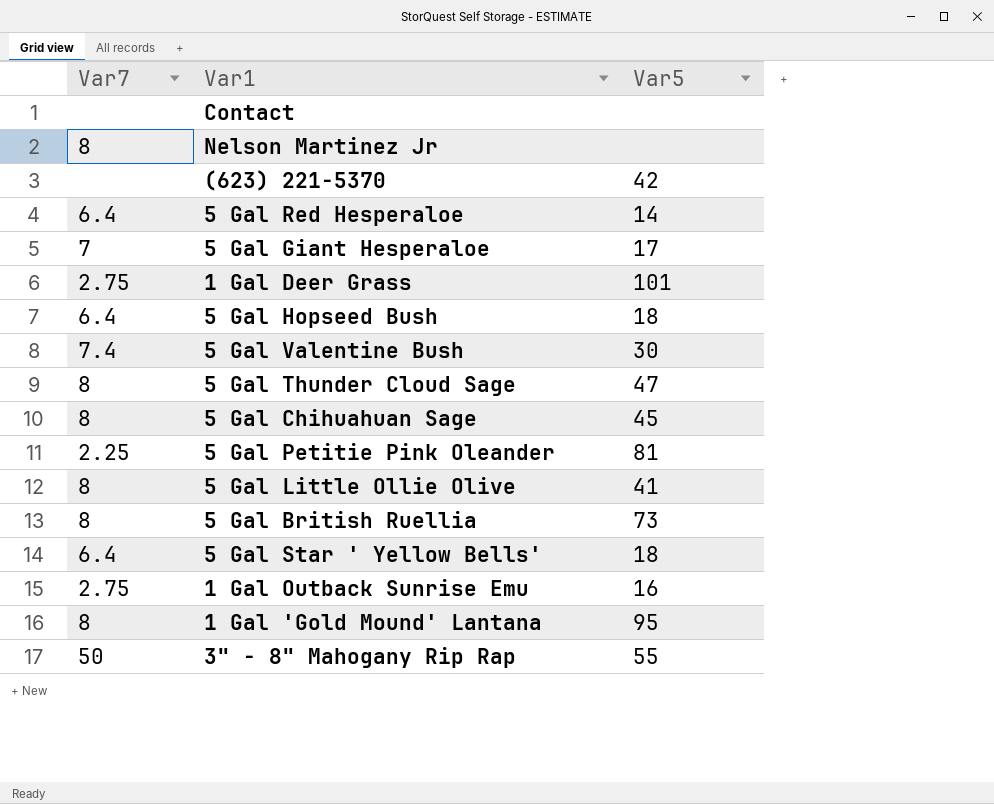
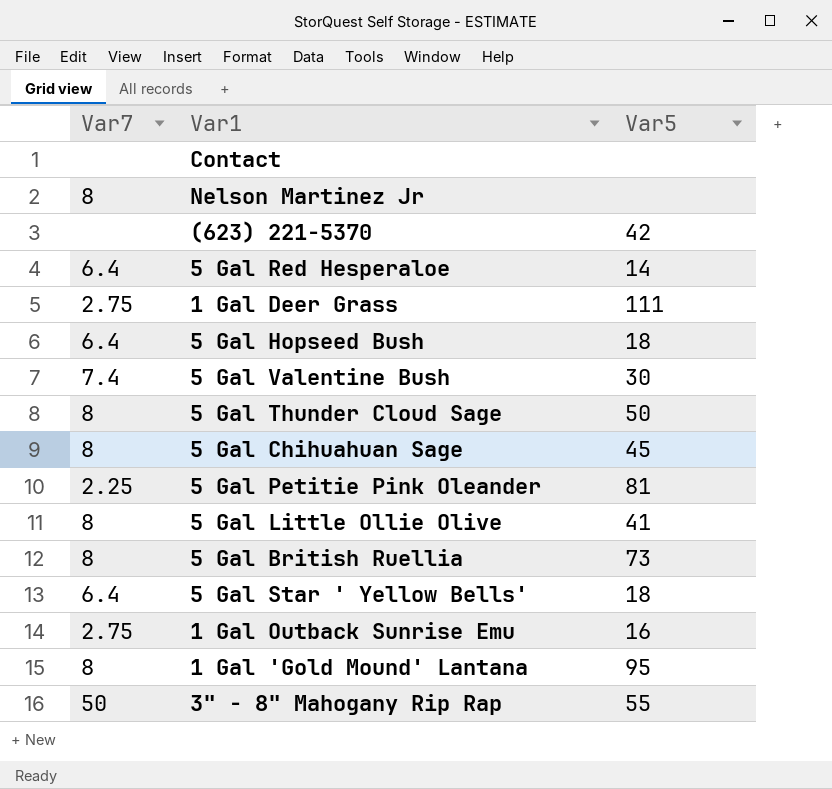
row 5 Gal Giant Hesperaloe: 7 | 17 -> none
1 Gal Deer Grass | Var5: 101 -> 111
5 Gal Thunder Cloud Sage | Var5: 47 -> 50

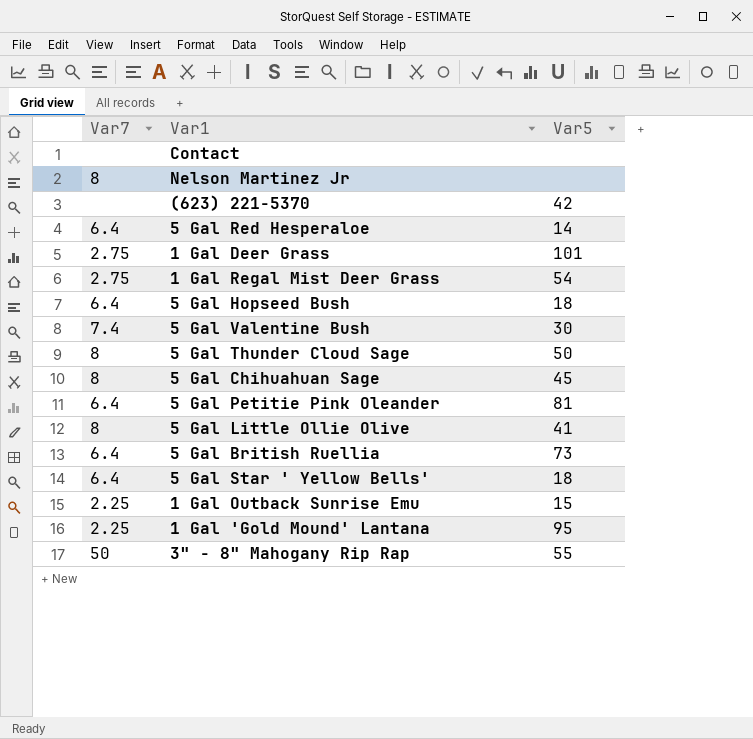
1 Gal Deer Grass | Var5: 111 -> 101
row 1 Gal Regal Mist Deer Grass: none -> 2.75 | 54
5 Gal Petitie Pink Oleander | Var7: 2.25 -> 6.4
5 Gal British Ruellia | Var7: 8 -> 6.4
1 Gal Outback Sunrise Emu | Var7: 2.75 -> 2.25
1 Gal Outback Sunrise Emu | Var5: 16 -> 15
1 Gal 'Gold Mound' Lantana | Var7: 8 -> 2.25

